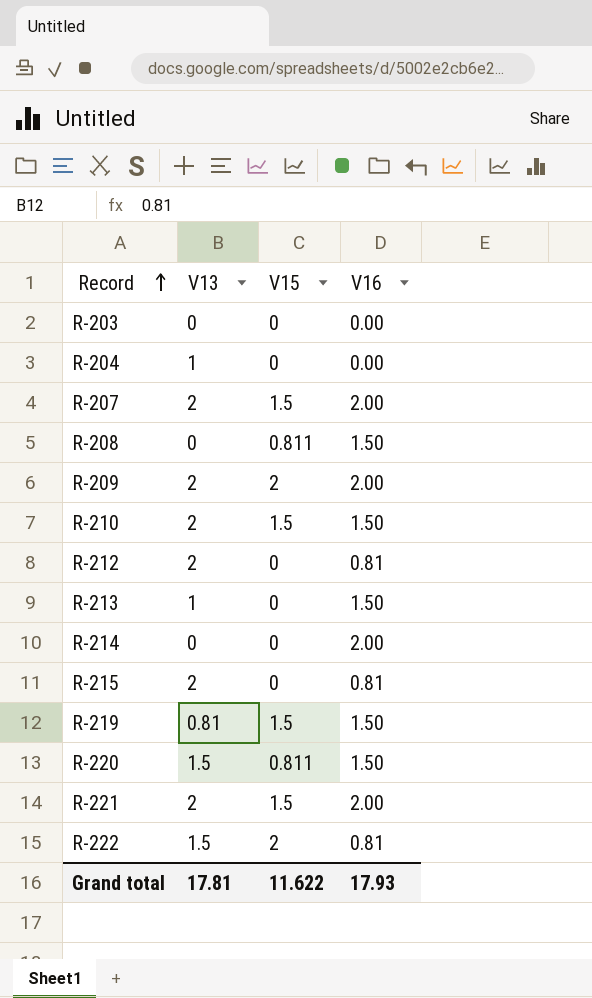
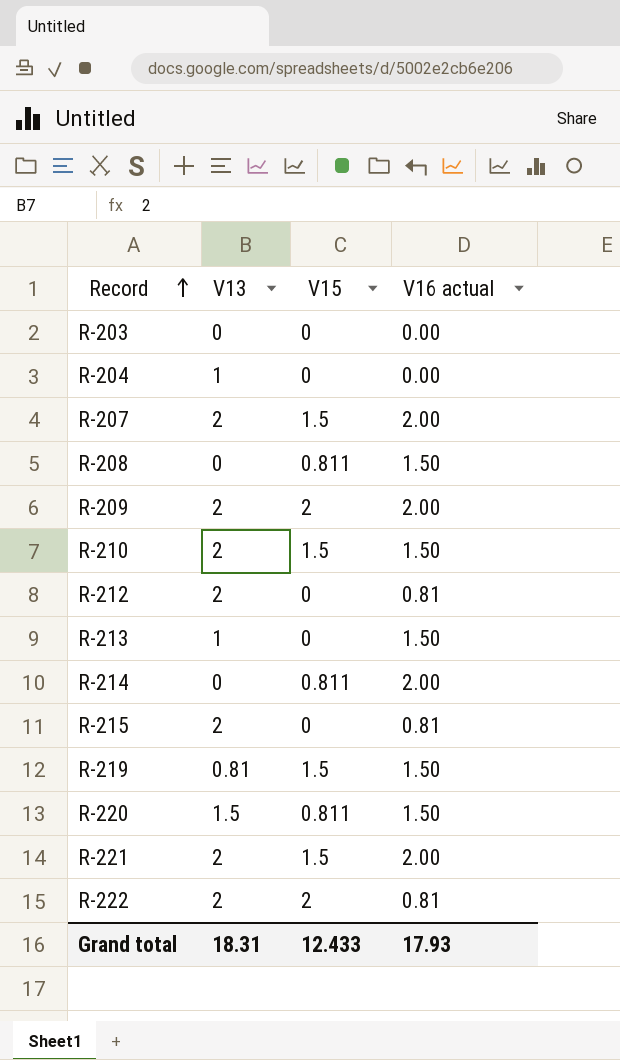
column name: V16 -> V16 actual
R-214 | V15: 0 -> 0.811
R-222 | V13: 1.5 -> 2
Grand total | V13: 17.81 -> 18.31
Grand total | V15: 11.622 -> 12.433

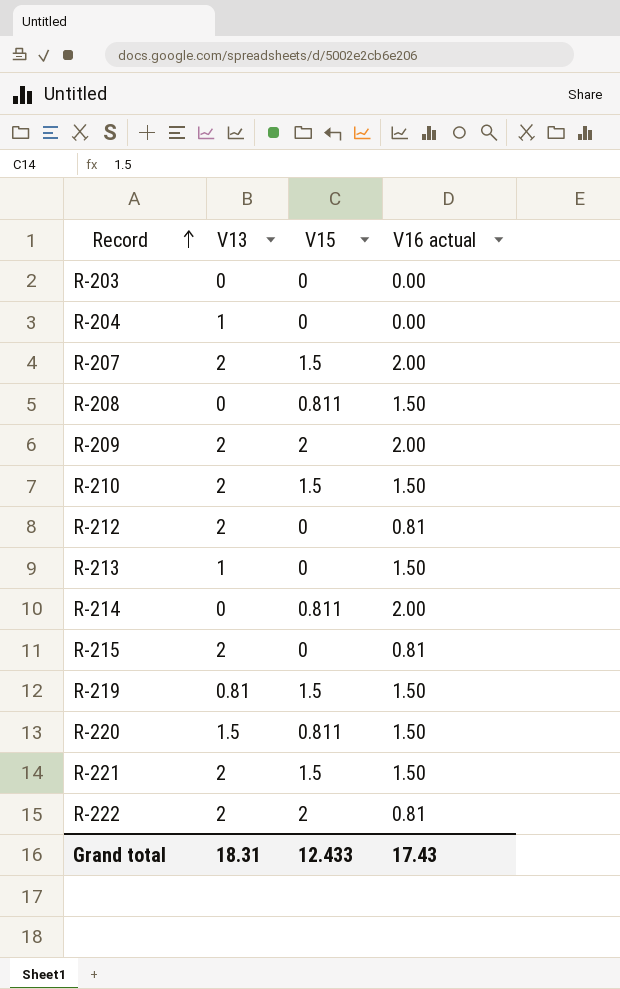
R-221 | V16 actual: 2.00 -> 1.50
Grand total | V16 actual: 17.93 -> 17.43

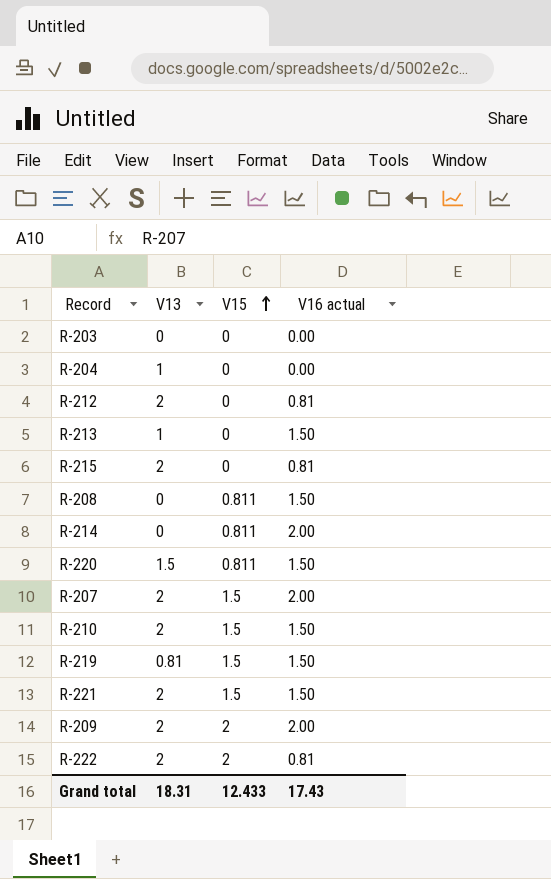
row order: Record ascending -> V15 ascending

